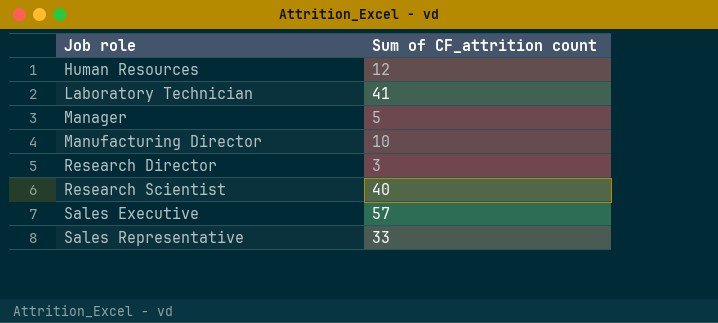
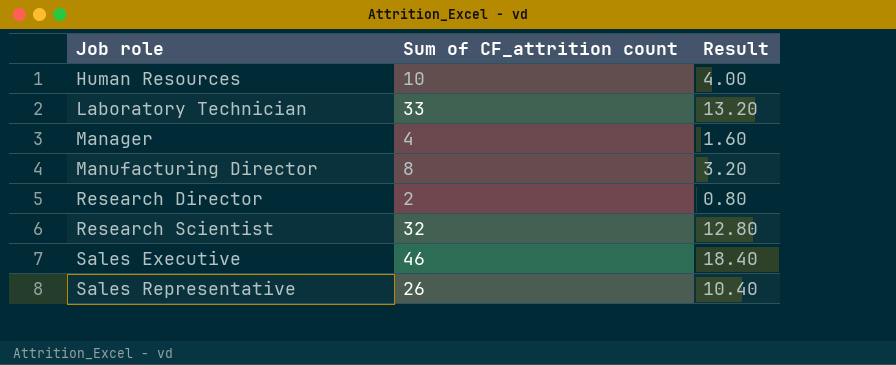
column Result | formula: none -> [Sum of CF_attrition count] * 0.4
Human Resources | Sum of CF_attrition count: 12 -> 10
Laboratory Technician | Sum of CF_attrition count: 41 -> 33
Manager | Sum of CF_attrition count: 5 -> 4
Manufacturing Director | Sum of CF_attrition count: 10 -> 8
Research Director | Sum of CF_attrition count: 3 -> 2
Research Scientist | Sum of CF_attrition count: 40 -> 32
Sales Executive | Sum of CF_attrition count: 57 -> 46
Sales Representative | Sum of CF_attrition count: 33 -> 26

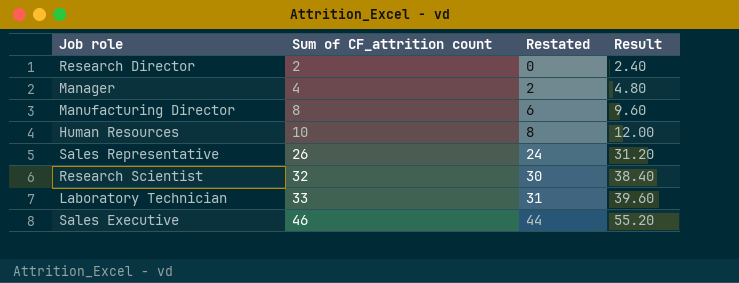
row order: Job role ascending -> Sum of CF_attrition count ascending
column Restated | formula: none -> [Sum of CF_attrition count] - 2
column Result | formula: [Sum of CF_attrition count] * 0.4 -> [Sum of CF_attrition count] * 1.2

